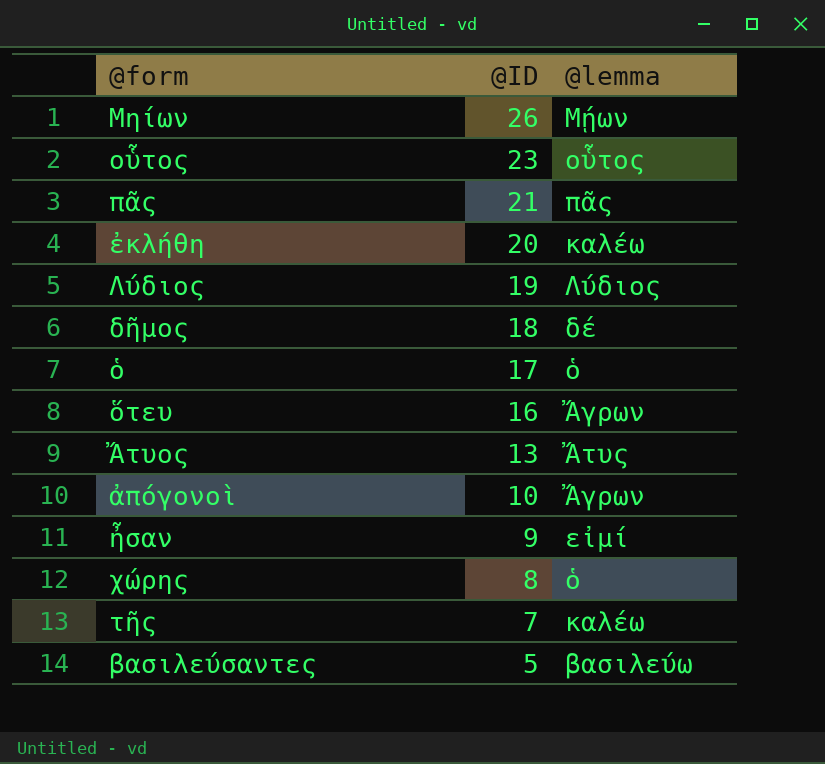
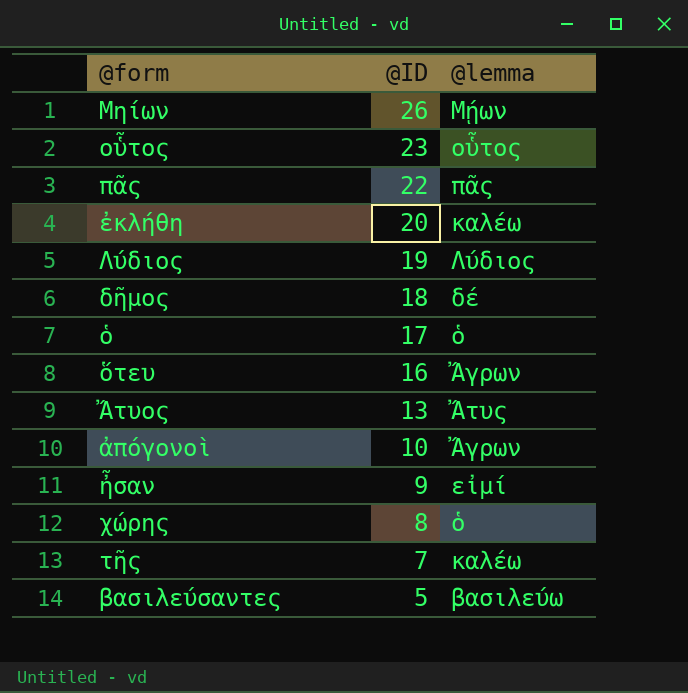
πᾶς | @ID: 21 -> 22

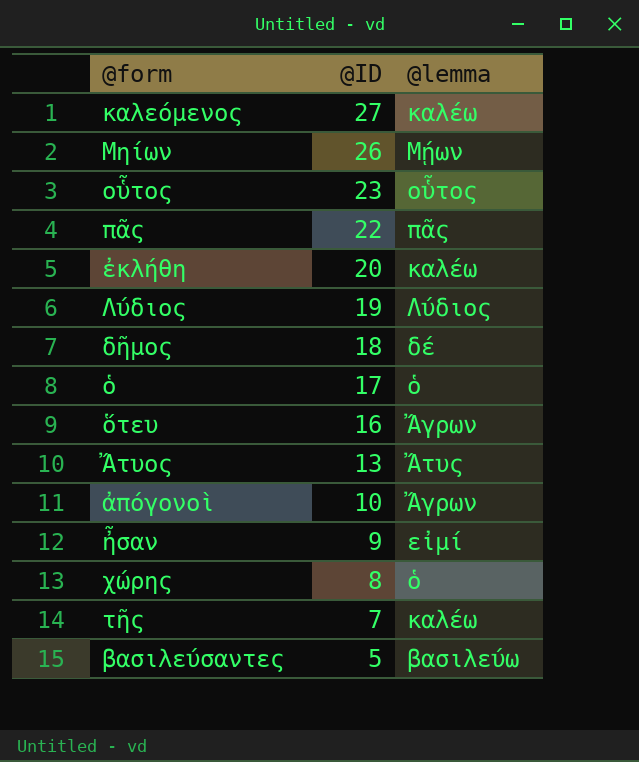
row καλεόμενος: none -> 27 | καλέω

